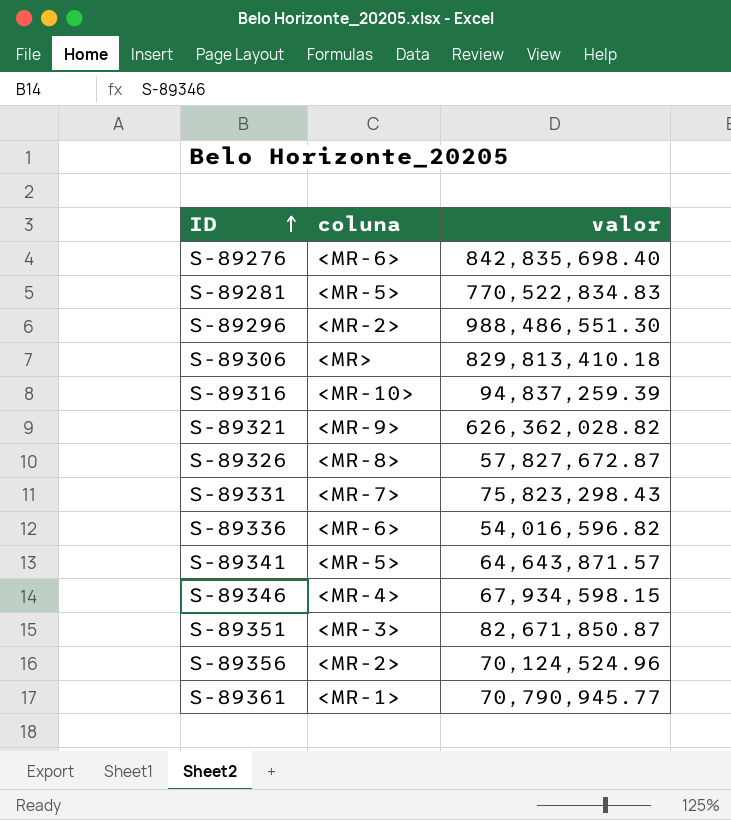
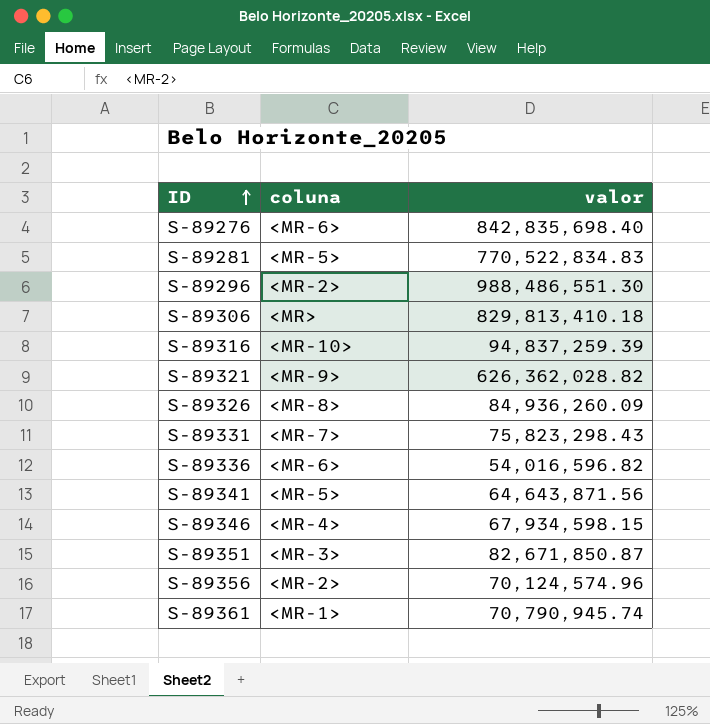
S-89326 | valor: 57,827,672.87 -> 84,936,260.09
S-89341 | valor: 64,643,871.57 -> 64,643,871.56
S-89356 | valor: 70,124,524.96 -> 70,124,574.96
S-89361 | valor: 70,790,945.77 -> 70,790,945.74

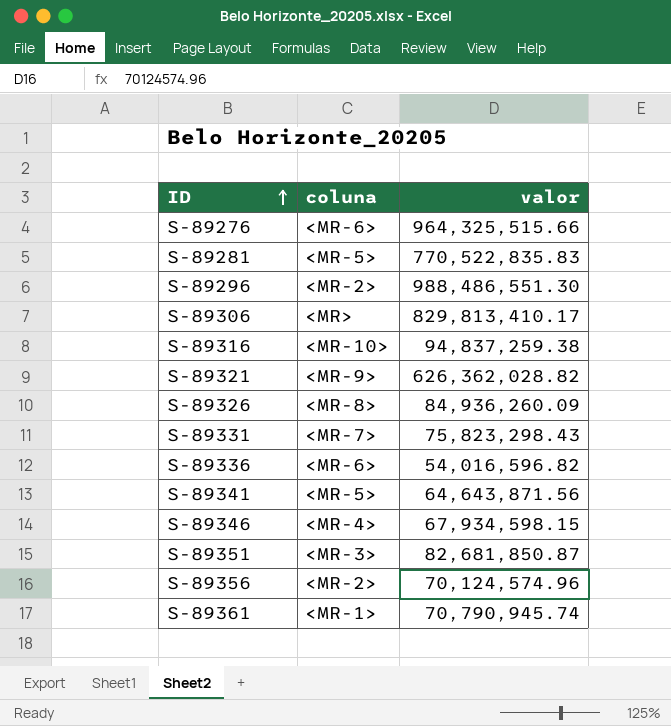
S-89276 | valor: 842,835,698.40 -> 964,325,515.66
S-89281 | valor: 770,522,834.83 -> 770,522,835.83
S-89306 | valor: 829,813,410.18 -> 829,813,410.17
S-89316 | valor: 94,837,259.39 -> 94,837,259.38
S-89351 | valor: 82,671,850.87 -> 82,681,850.87

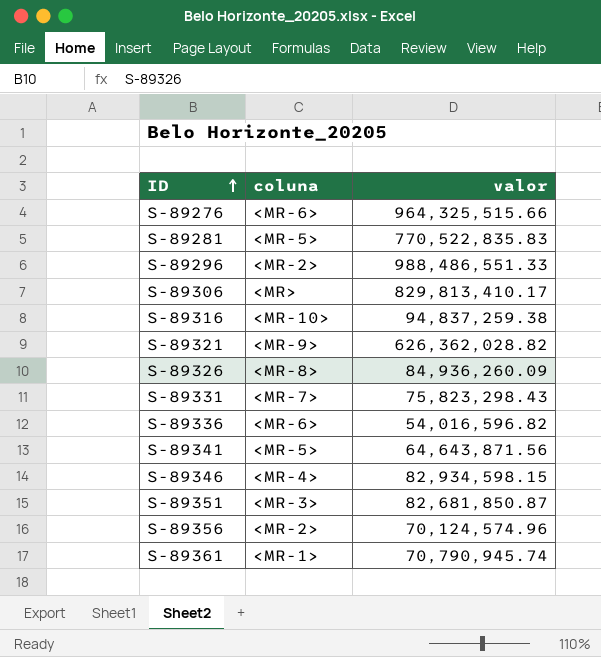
S-89296 | valor: 988,486,551.30 -> 988,486,551.33
S-89346 | valor: 67,934,598.15 -> 82,934,598.15

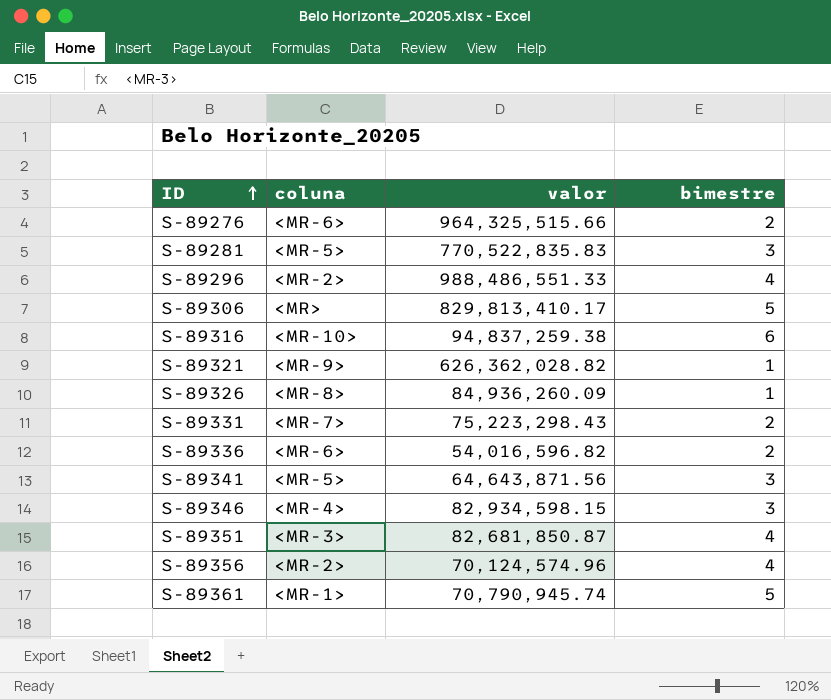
column bimestre | position: none -> 4
S-89331 | valor: 75,823,298.43 -> 75,223,298.43

